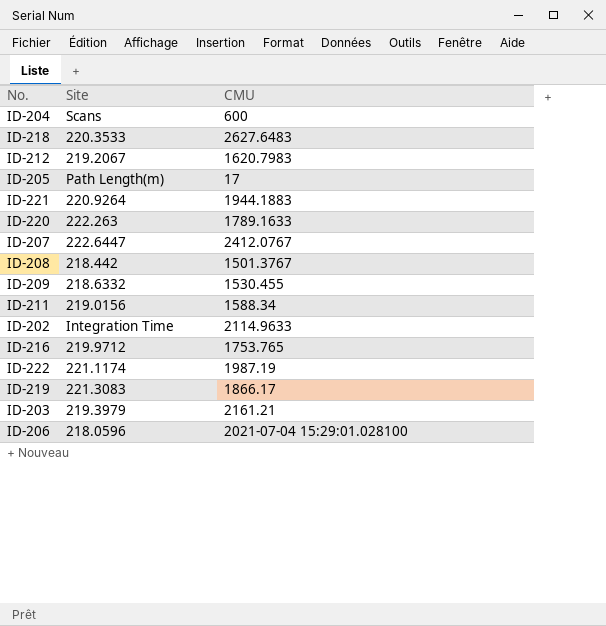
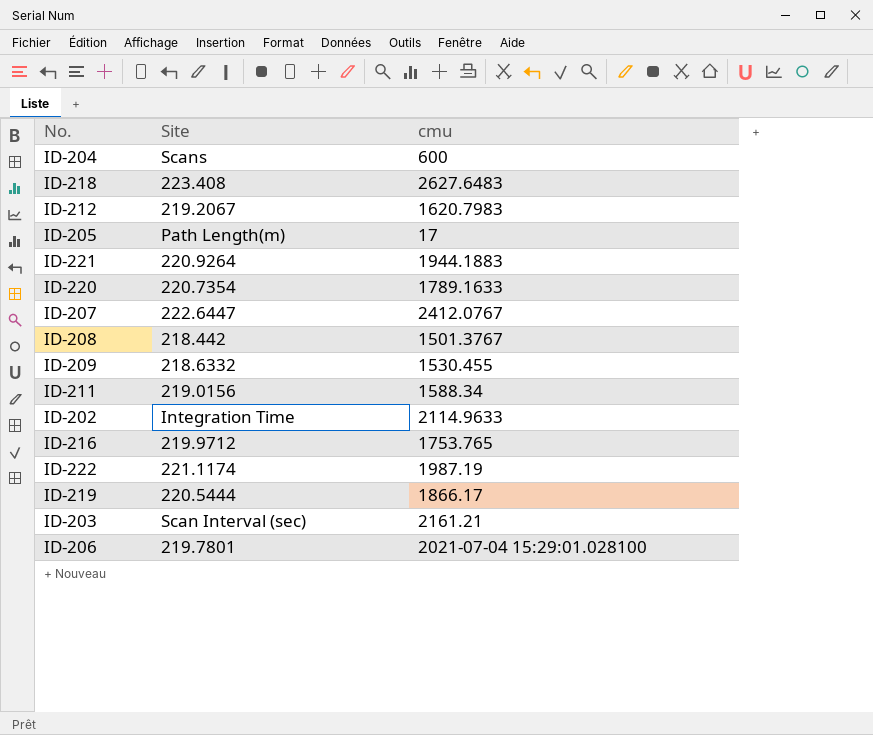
column name: CMU -> cmu
ID-218 | Site: 220.3533 -> 223.408
ID-220 | Site: 222.263 -> 220.7354
ID-219 | Site: 221.3083 -> 220.5444
ID-203 | Site: 219.3979 -> Scan Interval (sec)
ID-206 | Site: 218.0596 -> 219.7801

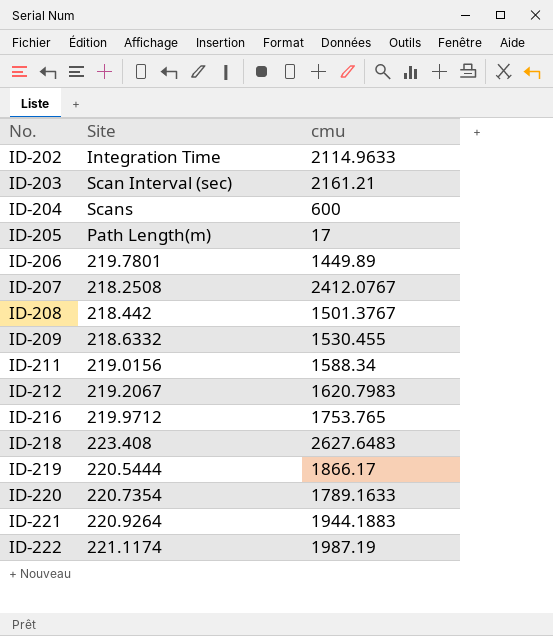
row order: none -> No. ascending
ID-206 | cmu: 2021-07-04 15:29:01.028100 -> 1449.89
ID-207 | Site: 222.6447 -> 218.2508

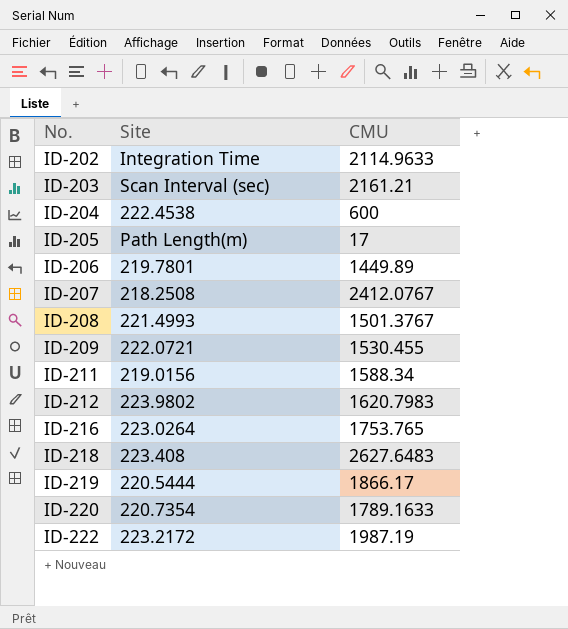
column name: cmu -> CMU
row ID-221: 220.9264 | 1944.1883 -> none
ID-204 | Site: Scans -> 222.4538
ID-208 | Site: 218.442 -> 221.4993
ID-209 | Site: 218.6332 -> 222.0721
ID-212 | Site: 219.2067 -> 223.9802
ID-216 | Site: 219.9712 -> 223.0264
ID-222 | Site: 221.1174 -> 223.2172

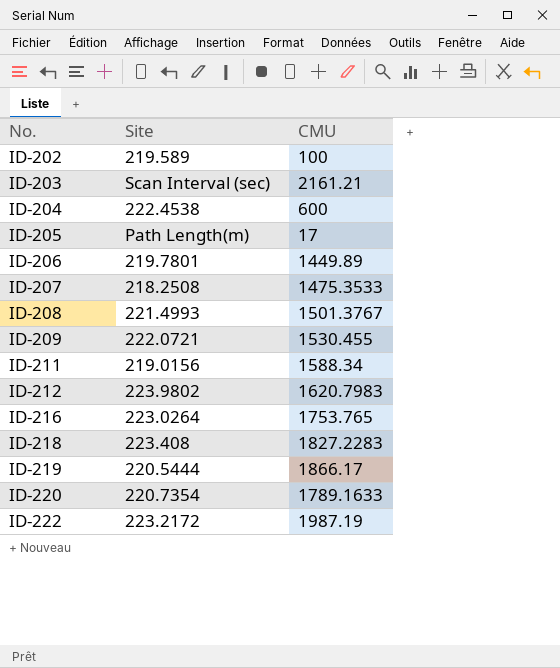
ID-202 | Site: Integration Time -> 219.589
ID-202 | CMU: 2114.9633 -> 100
ID-207 | CMU: 2412.0767 -> 1475.3533
ID-218 | CMU: 2627.6483 -> 1827.2283

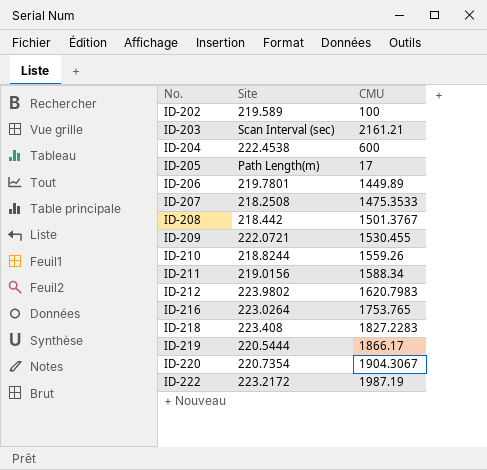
ID-208 | Site: 221.4993 -> 218.442
row ID-210: none -> 218.8244 | 1559.26
ID-220 | CMU: 1789.1633 -> 1904.3067

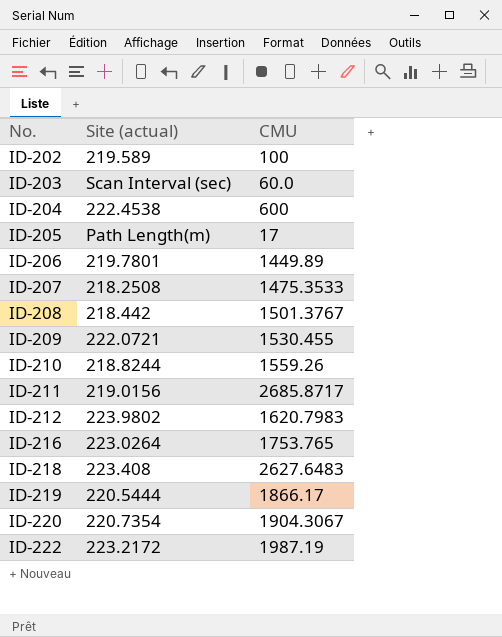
column name: Site -> Site (actual)
ID-203 | CMU: 2161.21 -> 60.0
ID-211 | CMU: 1588.34 -> 2685.8717
ID-218 | CMU: 1827.2283 -> 2627.6483

